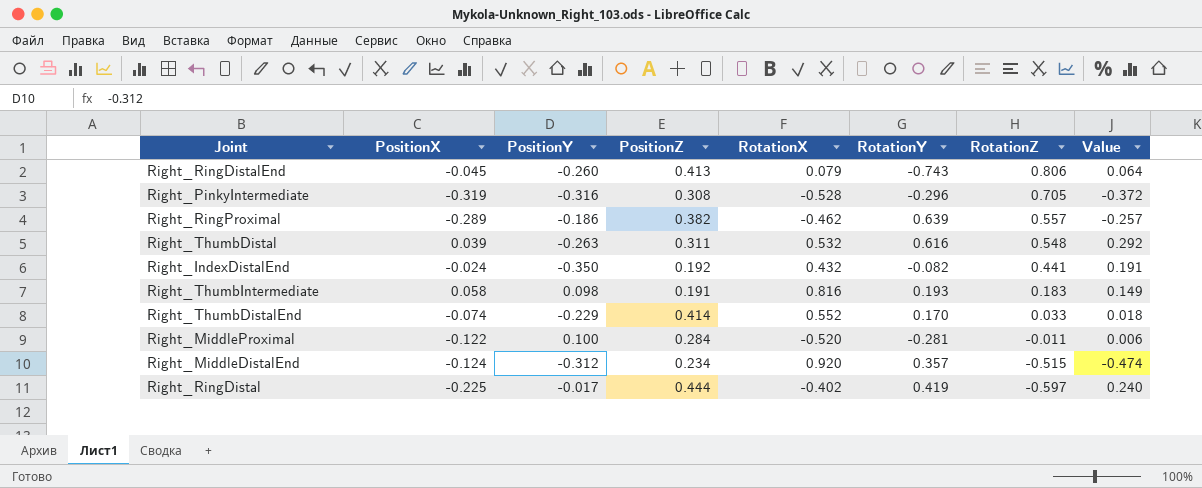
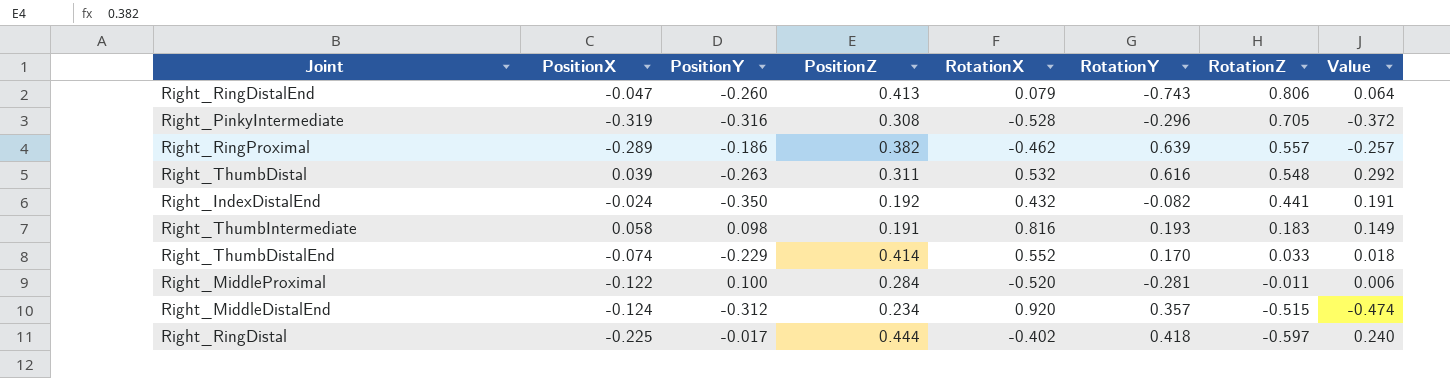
Right_RingDistalEnd | PositionX: -0.045 -> -0.047
Right_RingDistal | RotationY: 0.419 -> 0.418

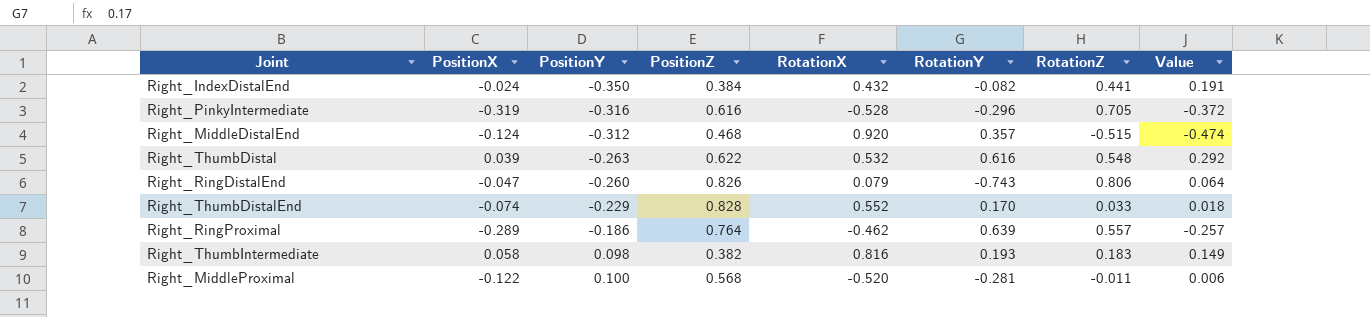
row order: RotationZ descending -> PositionY ascending
row Right_RingDistal: -0.225 | -0.017 | 0.444 | -0.402 | 0.418 | -0.597 | 0.240 -> none
Right_IndexDistalEnd | PositionZ: 0.192 -> 0.384
Right_PinkyIntermediate | PositionZ: 0.308 -> 0.616
Right_MiddleDistalEnd | PositionZ: 0.234 -> 0.468
Right_ThumbDistal | PositionZ: 0.311 -> 0.622
Right_RingDistalEnd | PositionZ: 0.413 -> 0.826
Right_ThumbDistalEnd | PositionZ: 0.414 -> 0.828
Right_RingProximal | PositionZ: 0.382 -> 0.764
Right_ThumbIntermediate | PositionZ: 0.191 -> 0.382
Right_MiddleProximal | PositionZ: 0.284 -> 0.568

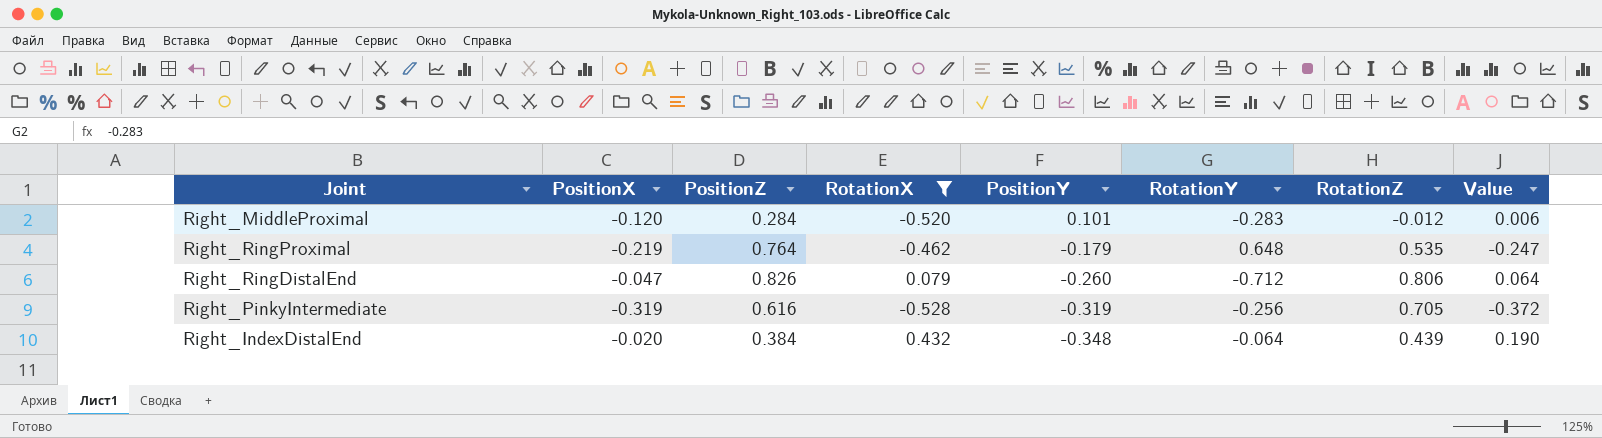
filter: none -> RotationX <= 0.432
row order: PositionY ascending -> PositionY descending
column PositionY | position: 3 -> 5
Right_MiddleProximal | PositionX: -0.122 -> -0.120
Right_MiddleProximal | PositionZ: 0.568 -> 0.284
Right_MiddleProximal | PositionY: 0.100 -> 0.101
Right_MiddleProximal | RotationY: -0.281 -> -0.283
Right_MiddleProximal | RotationZ: -0.011 -> -0.012
Right_RingProximal | PositionX: -0.289 -> -0.219
Right_RingProximal | PositionY: -0.186 -> -0.179
Right_RingProximal | RotationY: 0.639 -> 0.648
Right_RingProximal | RotationZ: 0.557 -> 0.535
Right_RingProximal | Value: -0.257 -> -0.247
Right_RingDistalEnd | RotationY: -0.743 -> -0.712
Right_PinkyIntermediate | PositionY: -0.316 -> -0.319
Right_PinkyIntermediate | RotationY: -0.296 -> -0.256
Right_IndexDistalEnd | PositionX: -0.024 -> -0.020
Right_IndexDistalEnd | PositionY: -0.350 -> -0.348
Right_IndexDistalEnd | RotationY: -0.082 -> -0.064
Right_IndexDistalEnd | RotationZ: 0.441 -> 0.439
Right_IndexDistalEnd | Value: 0.191 -> 0.190

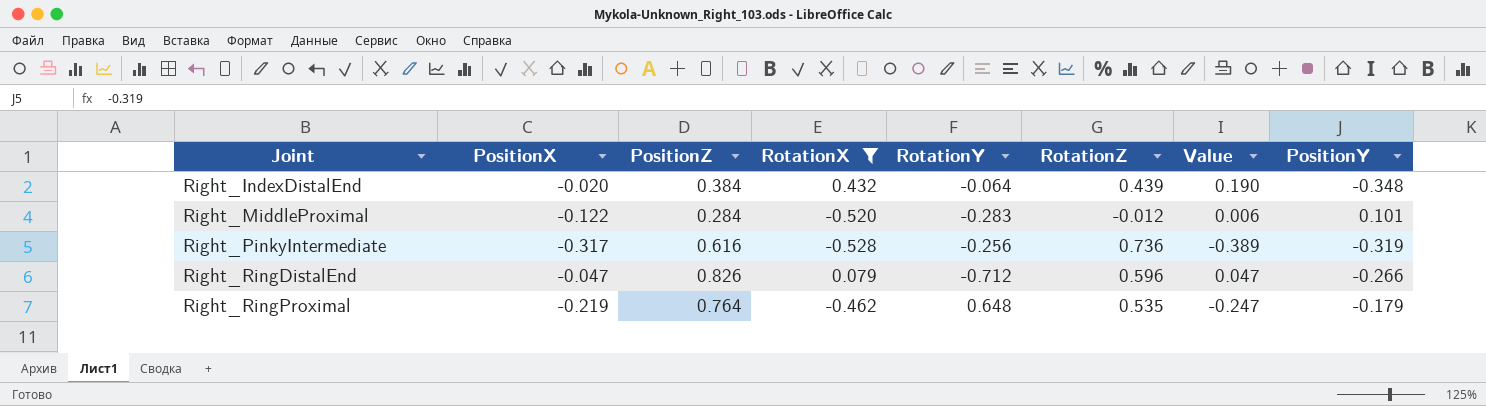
row order: PositionY descending -> Joint ascending
column PositionY | position: 5 -> 8
Right_MiddleProximal | PositionX: -0.120 -> -0.122
Right_PinkyIntermediate | PositionX: -0.319 -> -0.317
Right_PinkyIntermediate | RotationZ: 0.705 -> 0.736
Right_PinkyIntermediate | Value: -0.372 -> -0.389
Right_RingDistalEnd | RotationZ: 0.806 -> 0.596
Right_RingDistalEnd | Value: 0.064 -> 0.047
Right_RingDistalEnd | PositionY: -0.260 -> -0.266

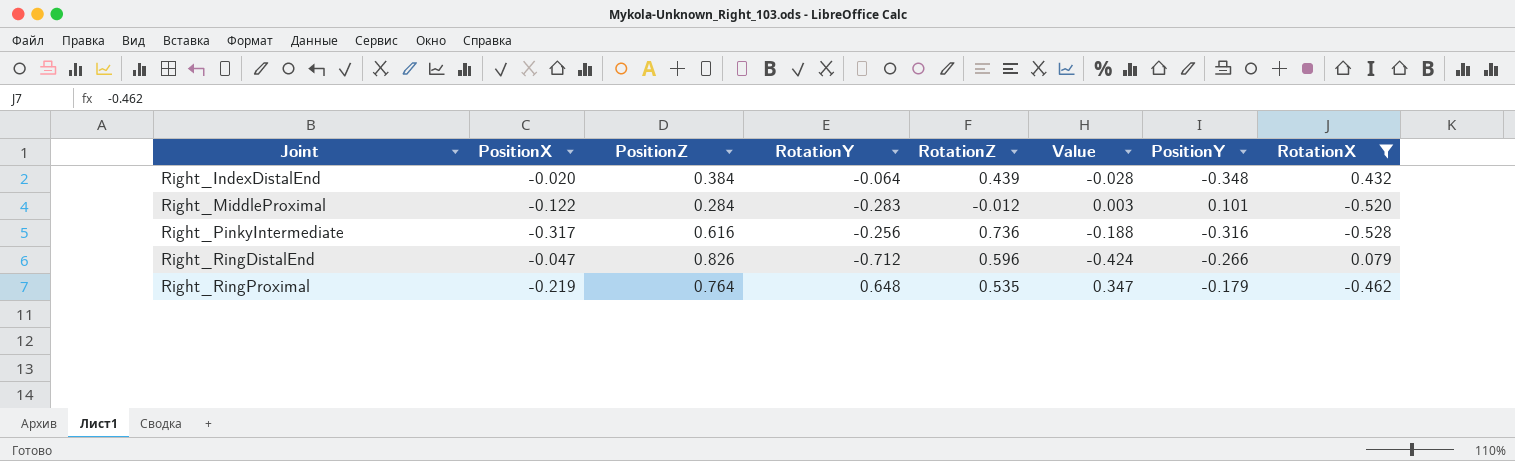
column Value | formula: [RotationX] * [RotationZ] -> [RotationY] * [RotationZ]
column RotationX | position: 4 -> 8
Right_PinkyIntermediate | PositionY: -0.319 -> -0.316

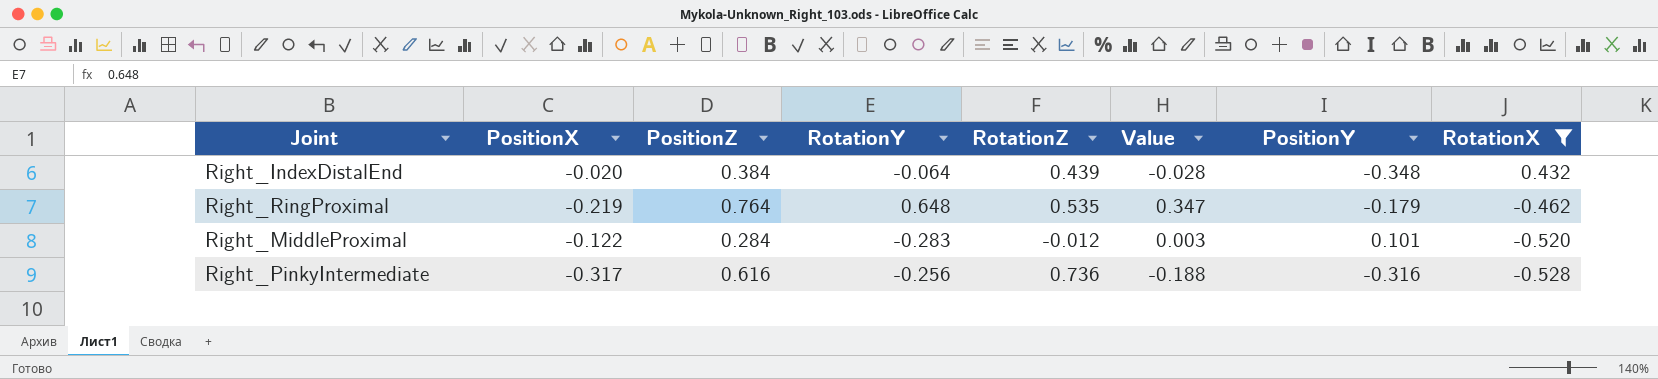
row order: Joint ascending -> RotationX descending
row Right_RingDistalEnd: -0.047 | 0.826 | -0.712 | 0.596 | -0.424 | -0.266 | 0.079 -> none

